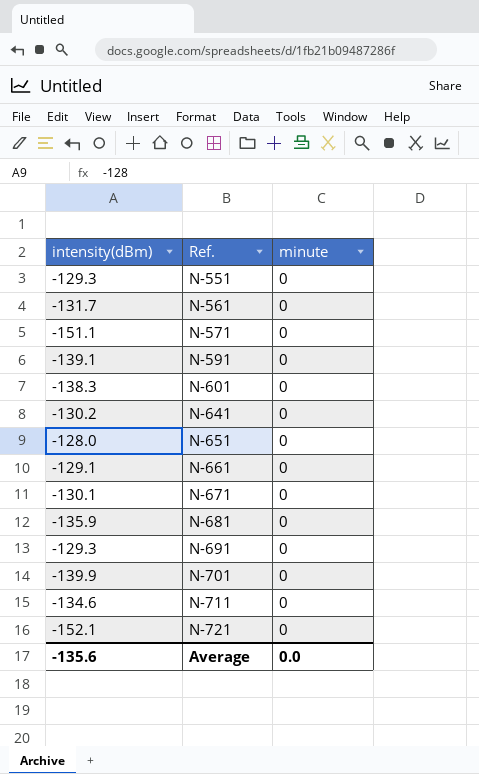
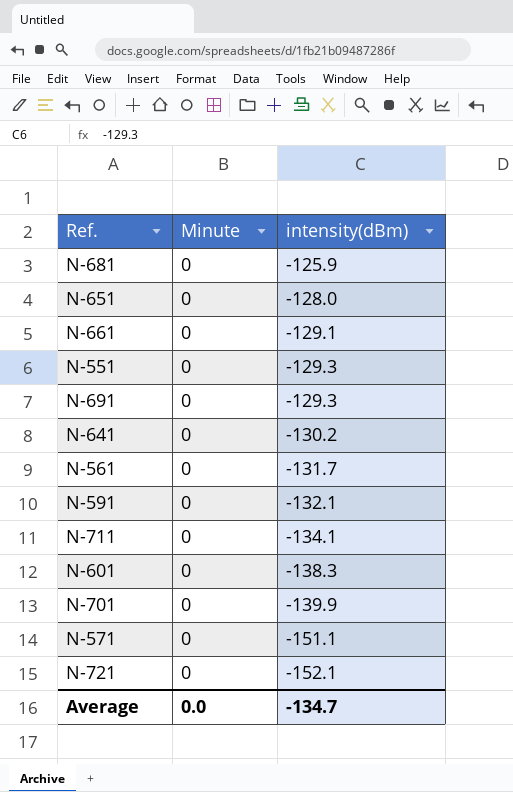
row order: Ref. ascending -> intensity(dBm) descending
column name: minute -> Minute
column intensity(dBm) | position: 1 -> 3
row N-671: -130.1 | 0 -> none
N-681 | intensity(dBm): -135.9 -> -125.9
N-591 | intensity(dBm): -139.1 -> -132.1
N-711 | intensity(dBm): -134.6 -> -134.1
Average | intensity(dBm): -135.6 -> -134.7

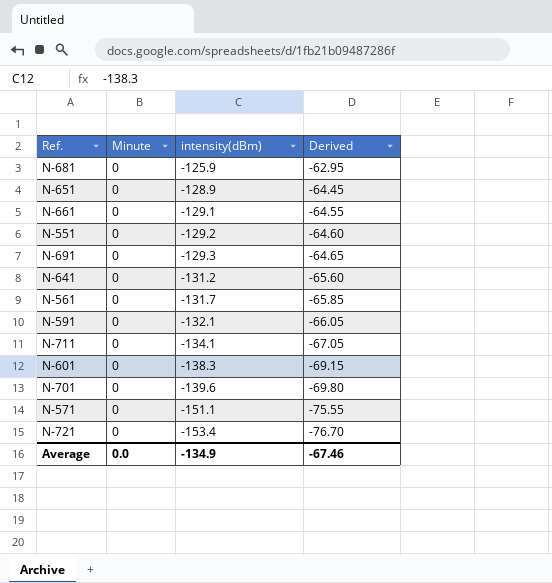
column Derived | formula: none -> [intensity(dBm)] * 0.5
N-651 | intensity(dBm): -128.0 -> -128.9
N-551 | intensity(dBm): -129.3 -> -129.2
N-641 | intensity(dBm): -130.2 -> -131.2
N-701 | intensity(dBm): -139.9 -> -139.6
N-721 | intensity(dBm): -152.1 -> -153.4
Average | intensity(dBm): -134.7 -> -134.9

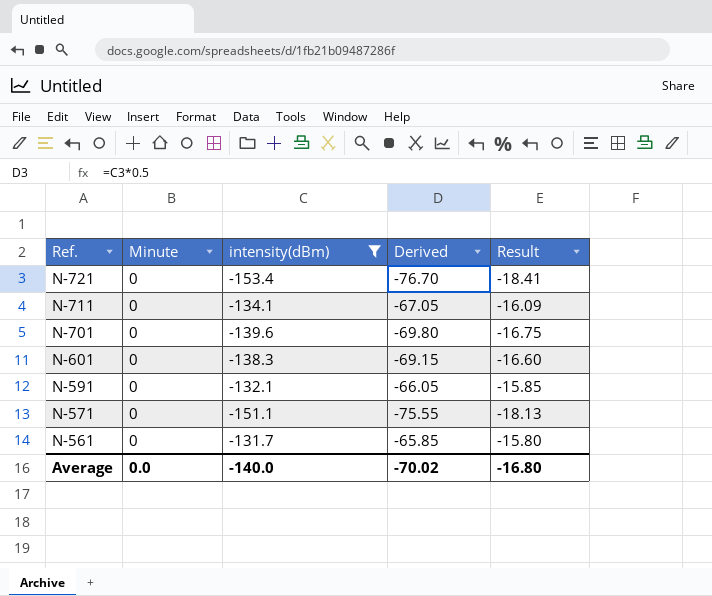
filter: none -> intensity(dBm) <= -131.7
row order: intensity(dBm) descending -> Ref. descending
column Result | formula: none -> [intensity(dBm)] * 0.12
Average | intensity(dBm): -134.9 -> -140.0
Average | Derived: -67.46 -> -70.02

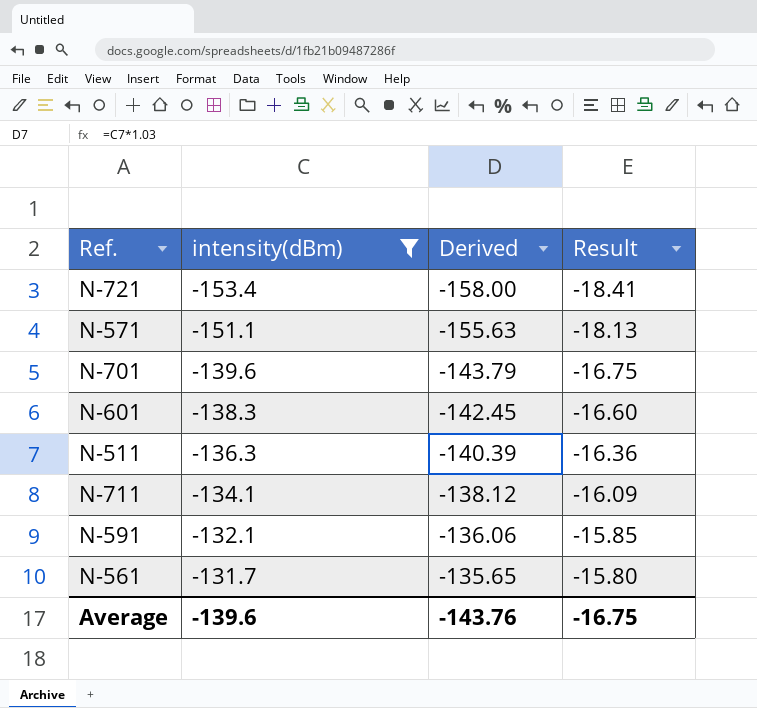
row order: Ref. descending -> intensity(dBm) ascending
column Minute | position: 2 -> none
column Derived | formula: [intensity(dBm)] * 0.5 -> [intensity(dBm)] * 1.03
row N-511: none -> -136.3 | -140.39 | -16.36
Average | intensity(dBm): -140.0 -> -139.6
Average | Derived: -70.02 -> -143.76
Average | Result: -16.80 -> -16.75

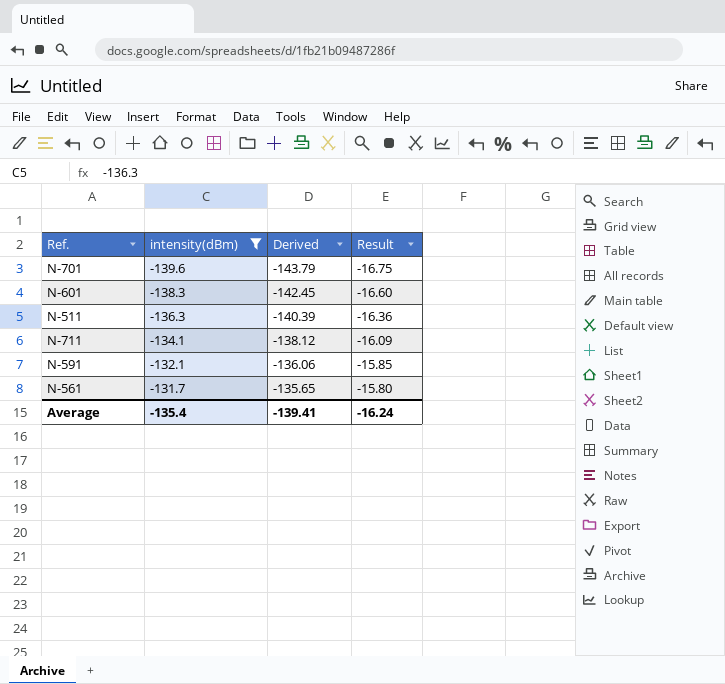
row N-721: -153.4 | -158.00 | -18.41 -> none
row N-571: -151.1 | -155.63 | -18.13 -> none
Average | intensity(dBm): -139.6 -> -135.4
Average | Derived: -143.76 -> -139.41
Average | Result: -16.75 -> -16.24

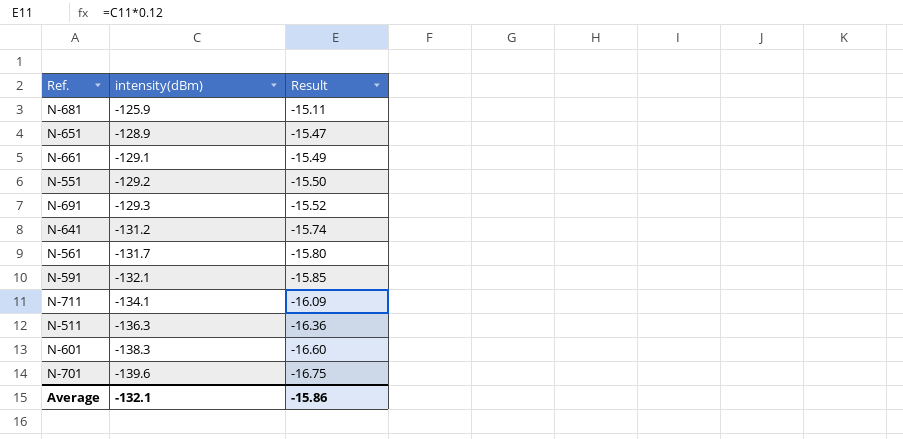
filter: intensity(dBm) <= -131.7 -> none
row order: intensity(dBm) ascending -> intensity(dBm) descending
column Derived | formula: [intensity(dBm)] * 1.03 -> none
Average | intensity(dBm): -135.4 -> -132.1
Average | Result: -16.24 -> -15.86

